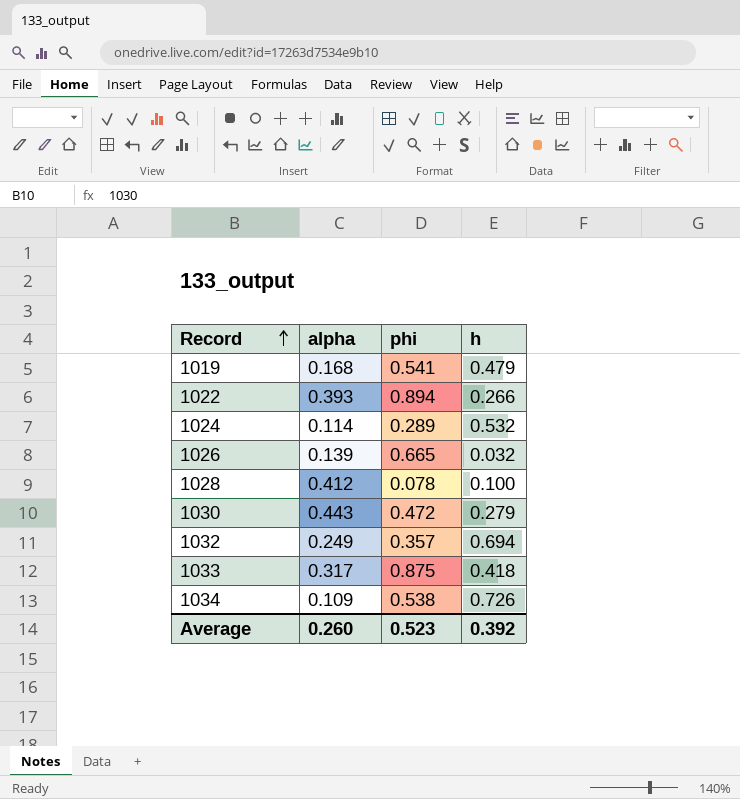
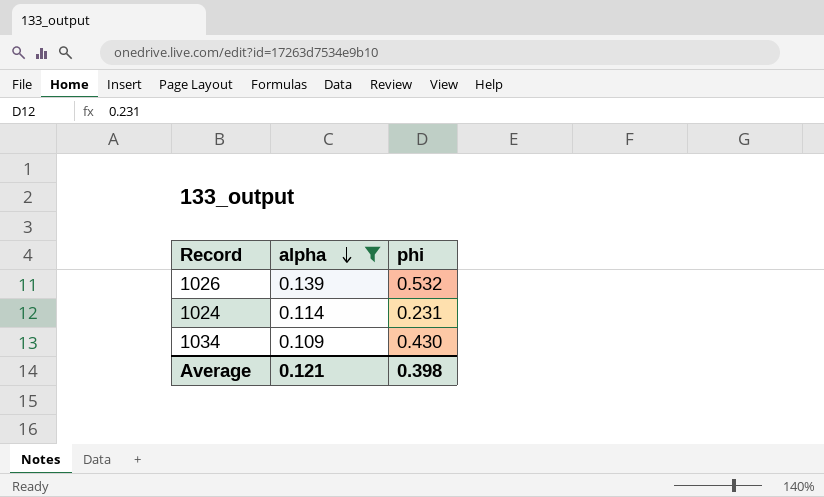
filter: none -> alpha <= 0.139
row order: Record ascending -> alpha descending
column h | position: 4 -> none
1026 | phi: 0.665 -> 0.532
1024 | phi: 0.289 -> 0.231
1034 | phi: 0.538 -> 0.430
Average | alpha: 0.260 -> 0.121
Average | phi: 0.523 -> 0.398

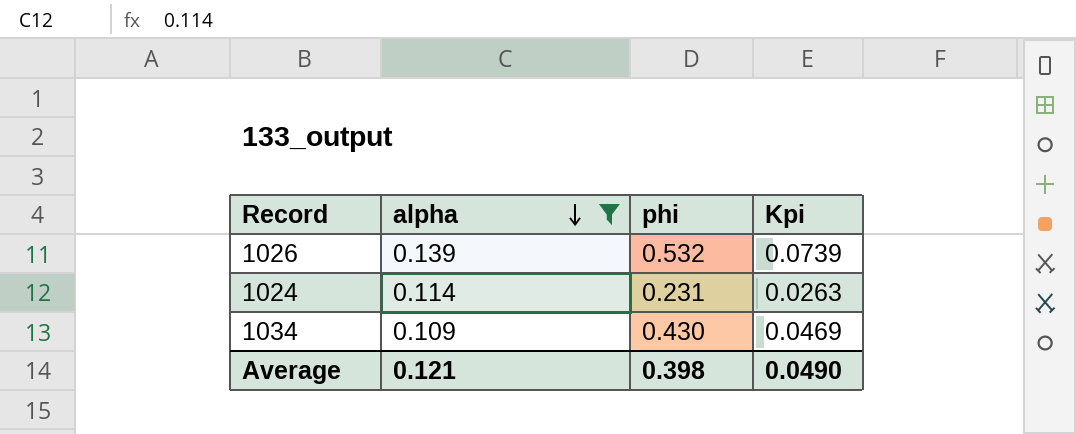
column Kpi | formula: none -> [alpha] * [phi]

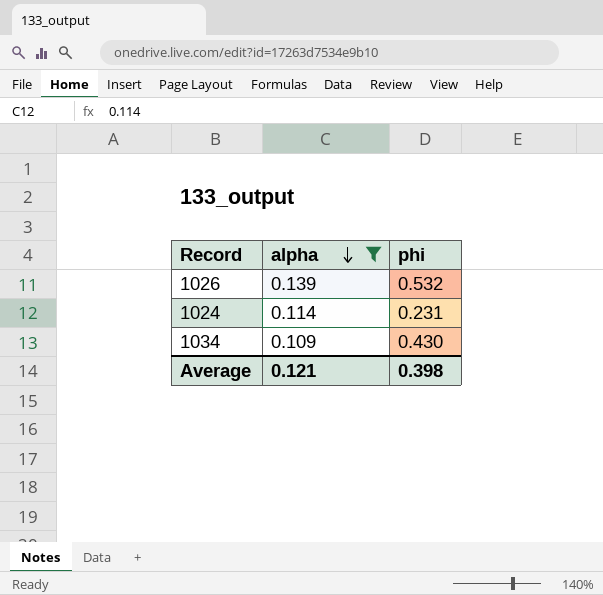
column Kpi | formula: [alpha] * [phi] -> none

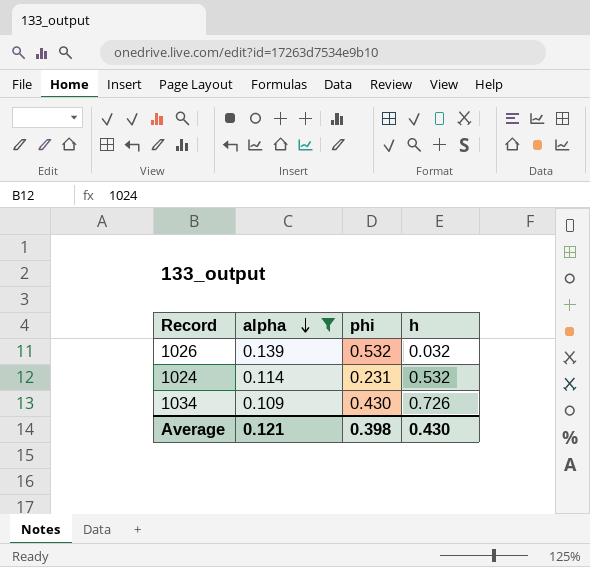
column h | position: none -> 4

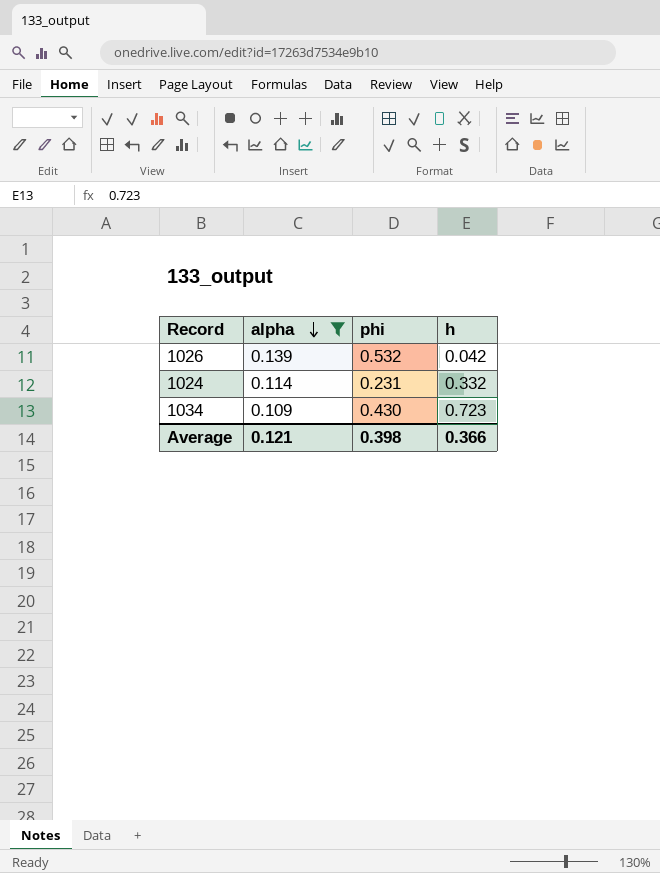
1026 | h: 0.032 -> 0.042
1024 | h: 0.532 -> 0.332
1034 | h: 0.726 -> 0.723
Average | h: 0.430 -> 0.366

